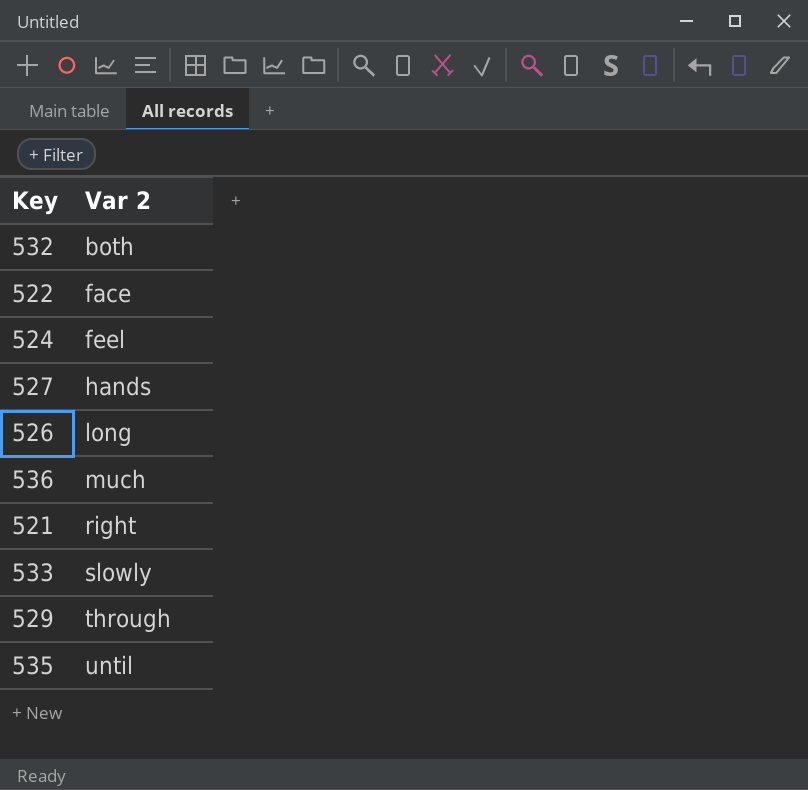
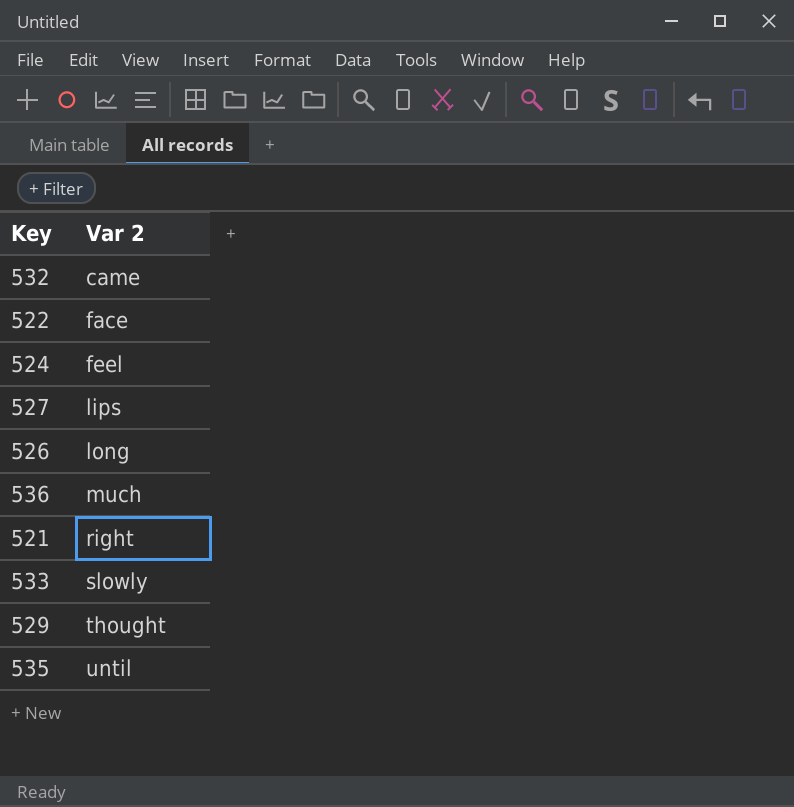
532 | Var 2: both -> came
527 | Var 2: hands -> lips
529 | Var 2: through -> thought

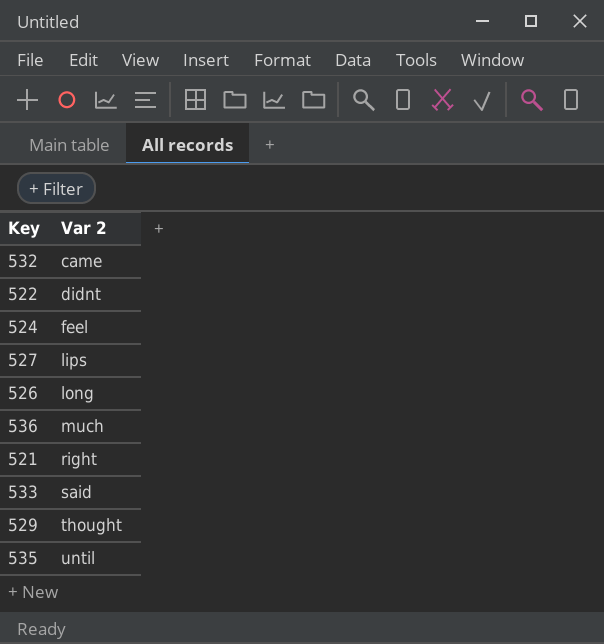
522 | Var 2: face -> didnt
533 | Var 2: slowly -> said

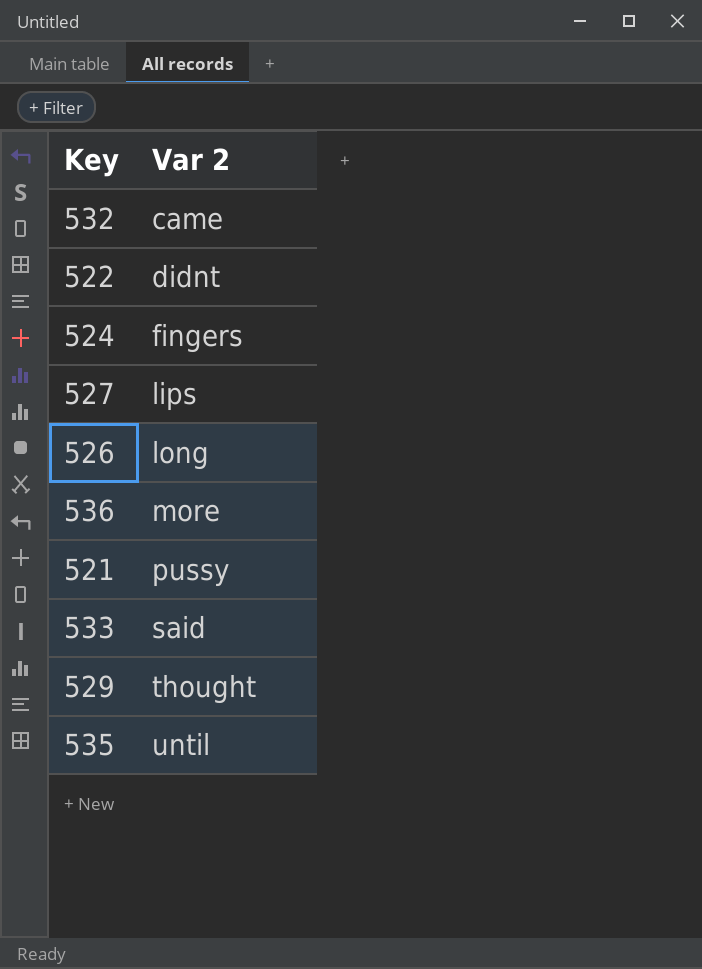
524 | Var 2: feel -> fingers
536 | Var 2: much -> more
521 | Var 2: right -> pussy

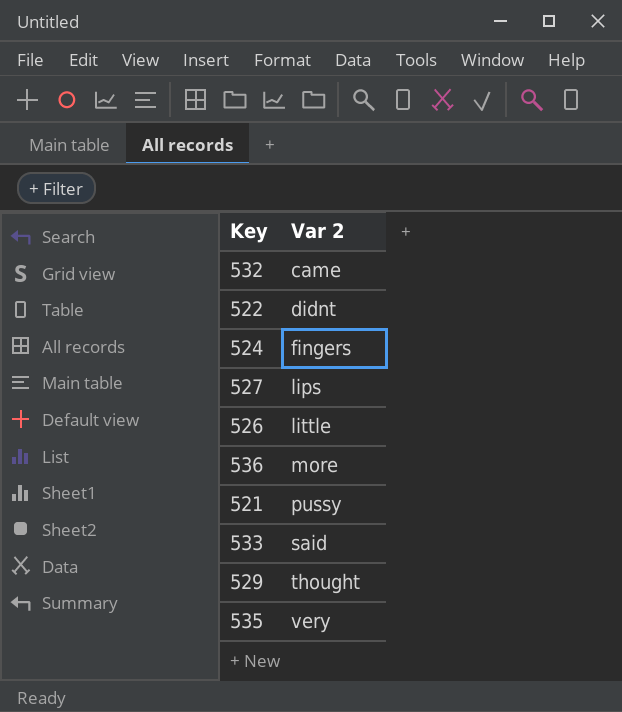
526 | Var 2: long -> little
535 | Var 2: until -> very

